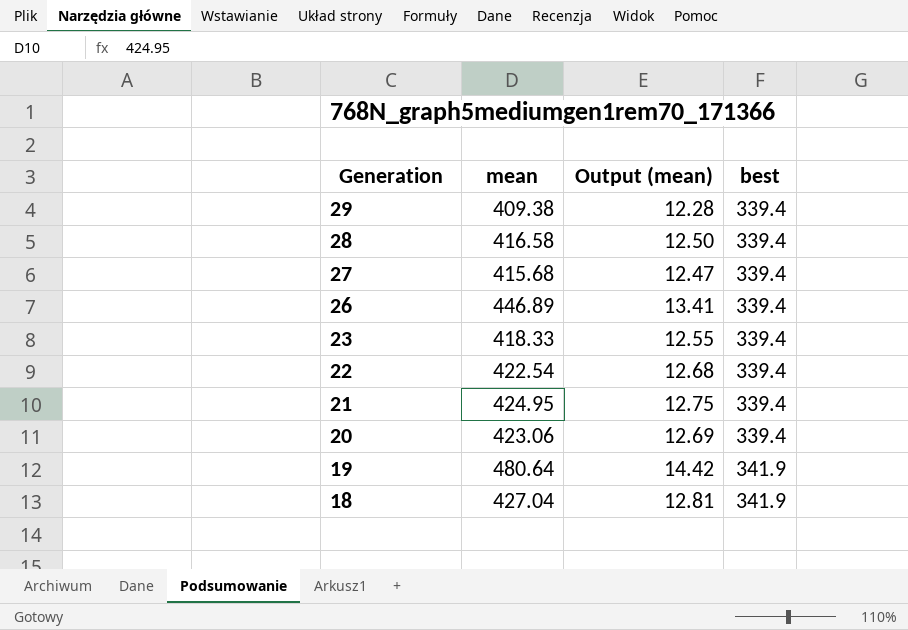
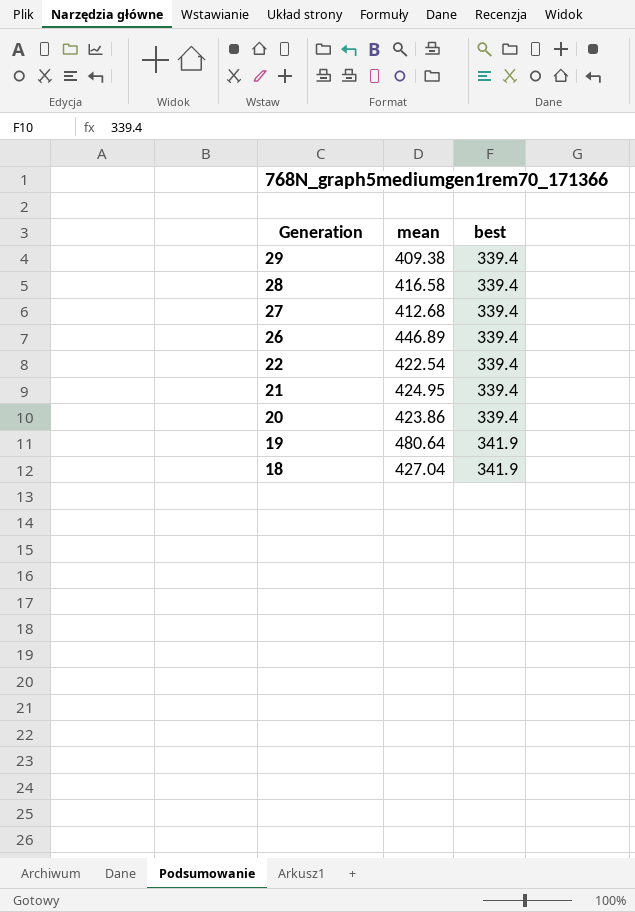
column Output (mean) | formula: [mean] * 0.03 -> none
row 23: 418.33 | 12.55 | 339.4 -> none
27 | mean: 415.68 -> 412.68
20 | mean: 423.06 -> 423.86

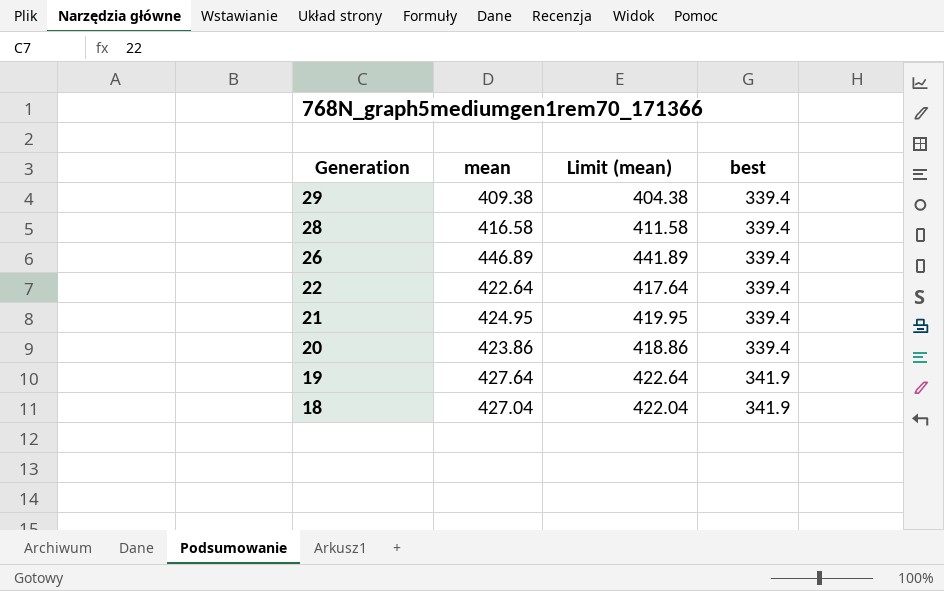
column Limit (mean) | formula: none -> [mean] - 5
row 27: 412.68 | 339.4 -> none
22 | mean: 422.54 -> 422.64
19 | mean: 480.64 -> 427.64

